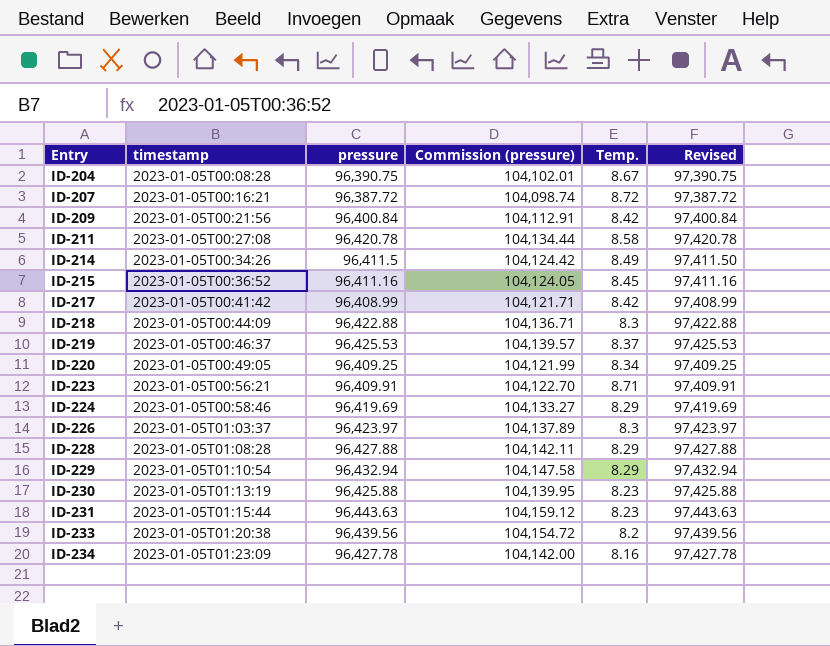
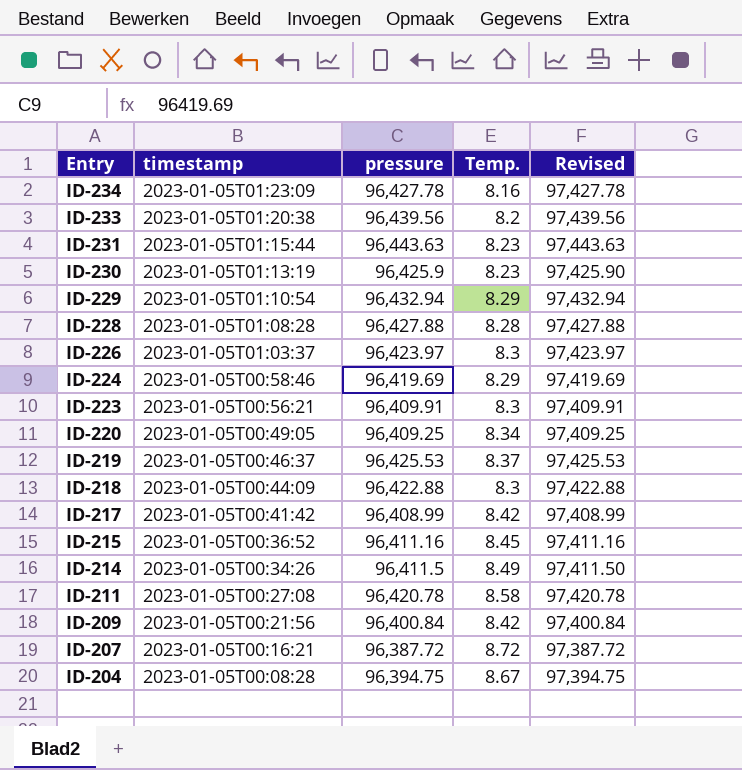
row order: Entry ascending -> Entry descending
column Commission (pressure) | formula: [pressure] * 1.08 -> none
ID-230 | pressure: 96,425.88 -> 96,425.9
ID-230 | Revised: 97,425.88 -> 97,425.90
ID-228 | Temp.: 8.29 -> 8.28
ID-223 | Temp.: 8.71 -> 8.3
ID-204 | pressure: 96,390.75 -> 96,394.75
ID-204 | Revised: 97,390.75 -> 97,394.75

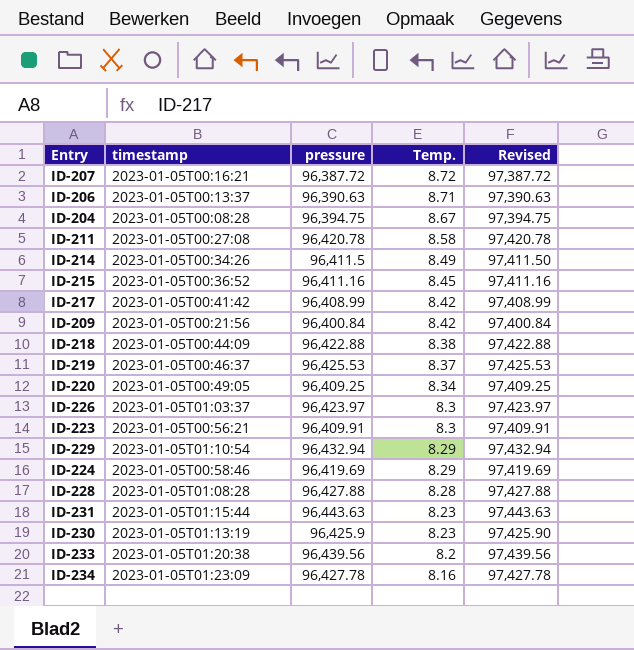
row order: Entry descending -> Temp. descending
row ID-206: none -> 2023-01-05T00:13:37 | 96,390.63 | 8.71 | 97,390.63
ID-218 | Temp.: 8.3 -> 8.38

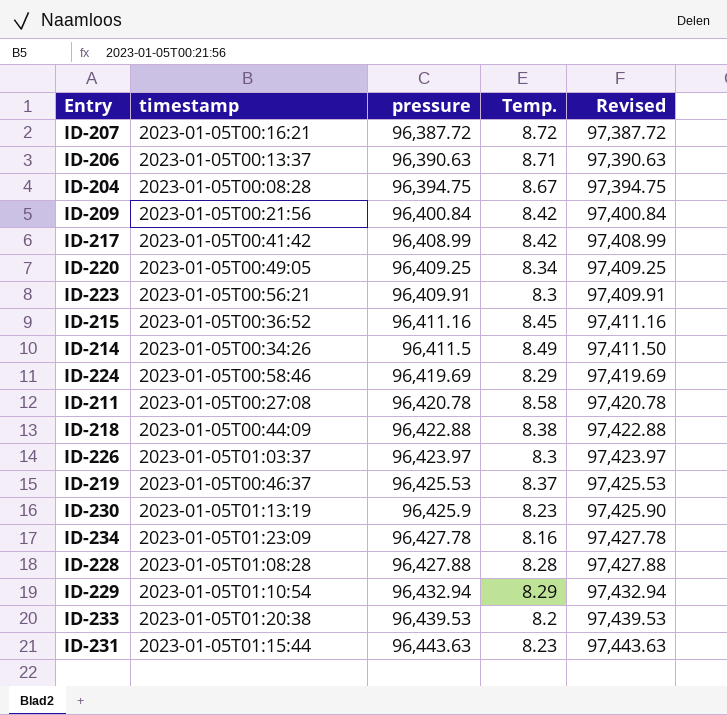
row order: Temp. descending -> pressure ascending
ID-233 | pressure: 96,439.56 -> 96,439.53
ID-233 | Revised: 97,439.56 -> 97,439.53

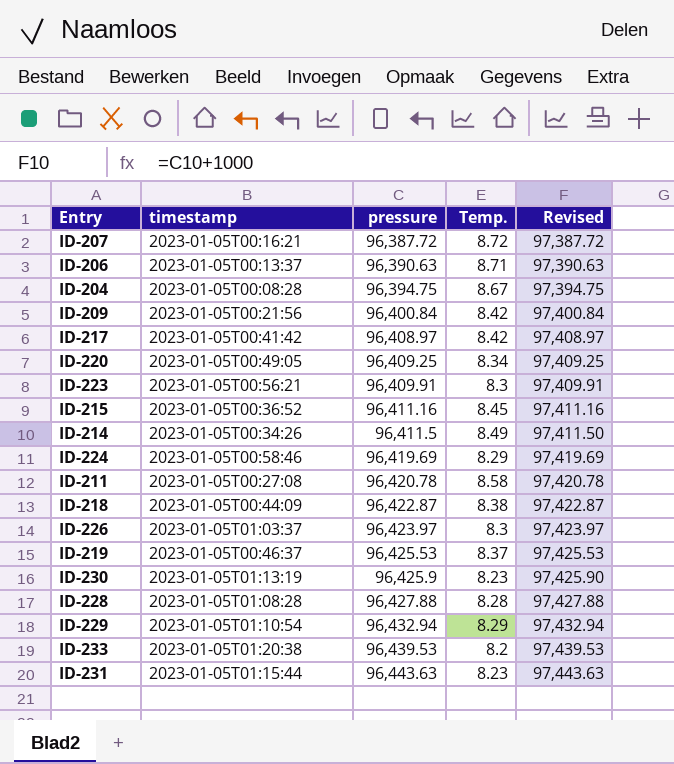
row ID-234: 2023-01-05T01:23:09 | 96,427.78 | 8.16 | 97,427.78 -> none
ID-217 | pressure: 96,408.99 -> 96,408.97
ID-217 | Revised: 97,408.99 -> 97,408.97
ID-218 | pressure: 96,422.88 -> 96,422.87
ID-218 | Revised: 97,422.88 -> 97,422.87

